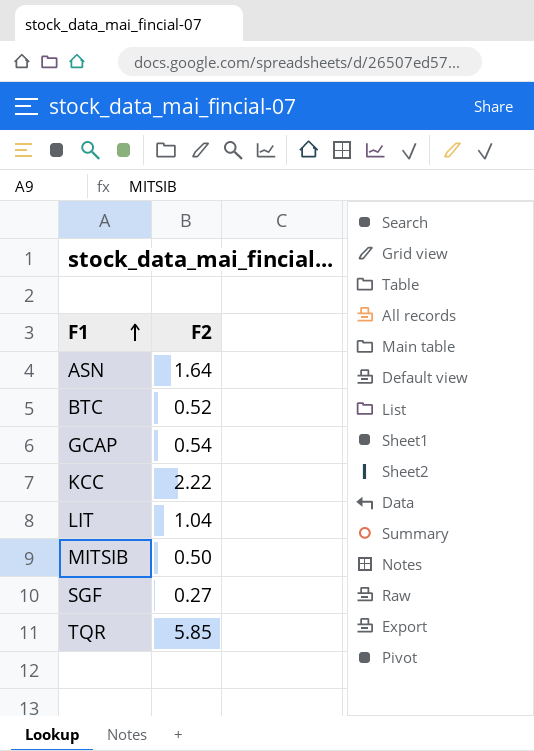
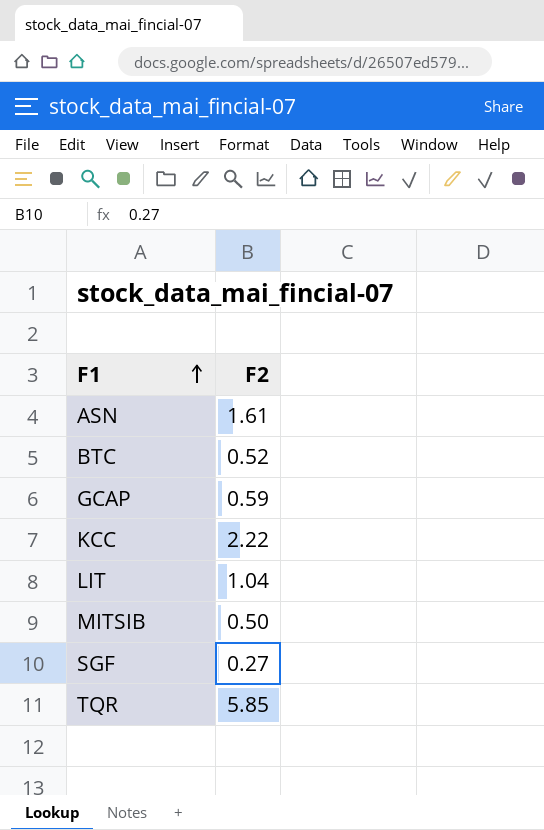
ASN | F2: 1.64 -> 1.61
GCAP | F2: 0.54 -> 0.59

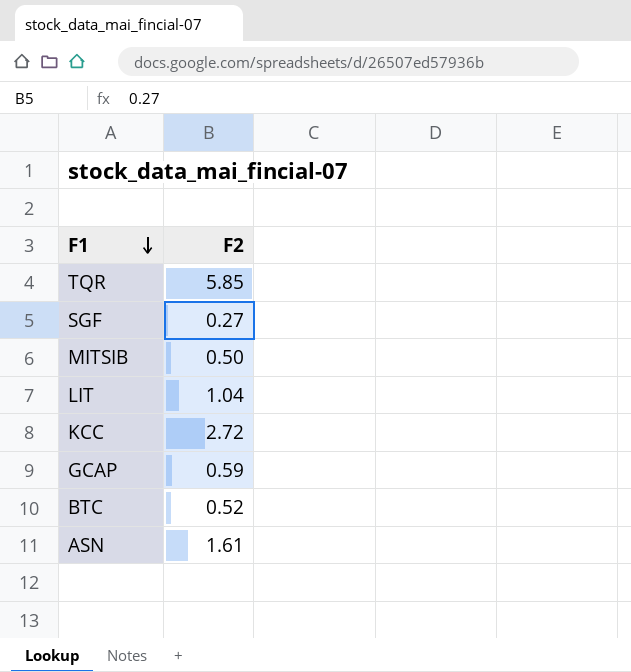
row order: F1 ascending -> F1 descending
KCC | F2: 2.22 -> 2.72

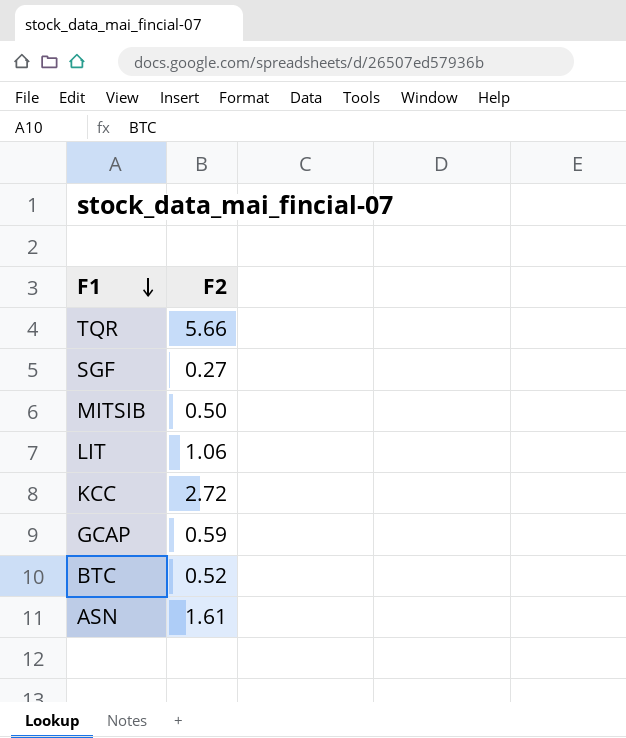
TQR | F2: 5.85 -> 5.66
LIT | F2: 1.04 -> 1.06

